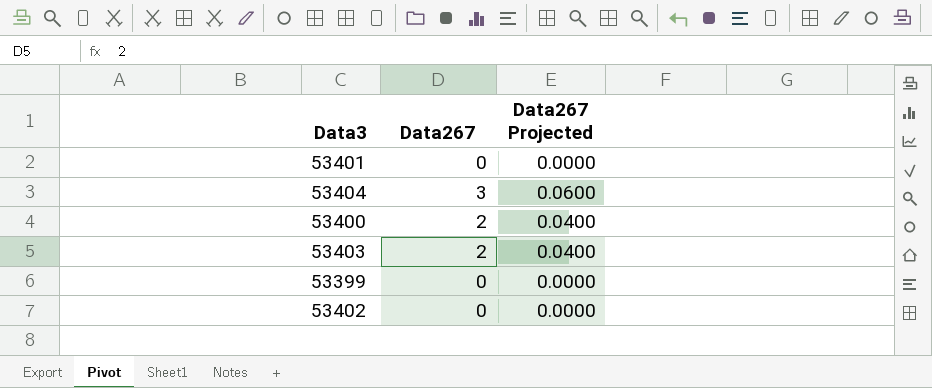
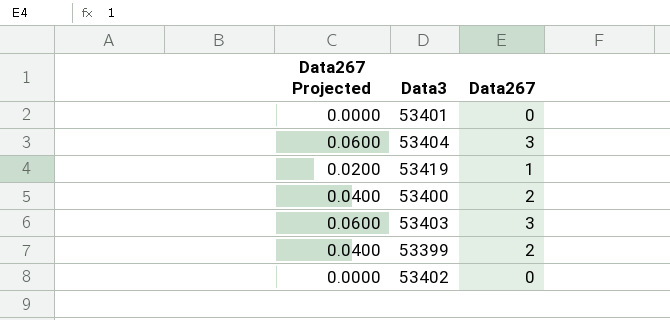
column Data267 Projected | position: 3 -> 1
row 53419: none -> 0.0200 | 1
53403 | Data267 Projected: 0.0400 -> 0.0600
53403 | Data267: 2 -> 3
53399 | Data267 Projected: 0.0000 -> 0.0400
53399 | Data267: 0 -> 2

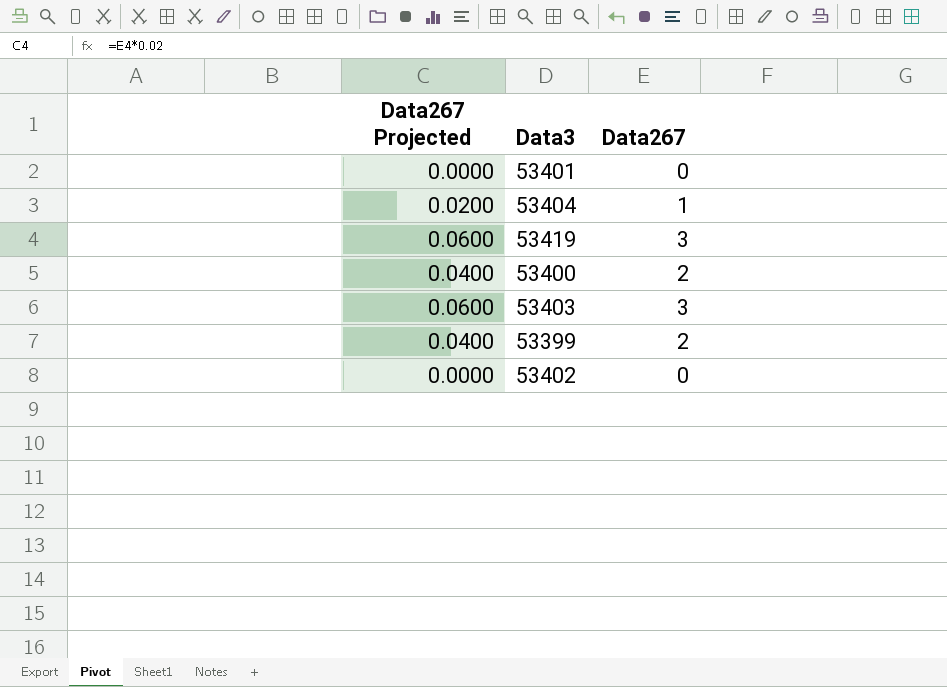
53404 | Data267 Projected: 0.0600 -> 0.0200
53404 | Data267: 3 -> 1
53419 | Data267 Projected: 0.0200 -> 0.0600
53419 | Data267: 1 -> 3

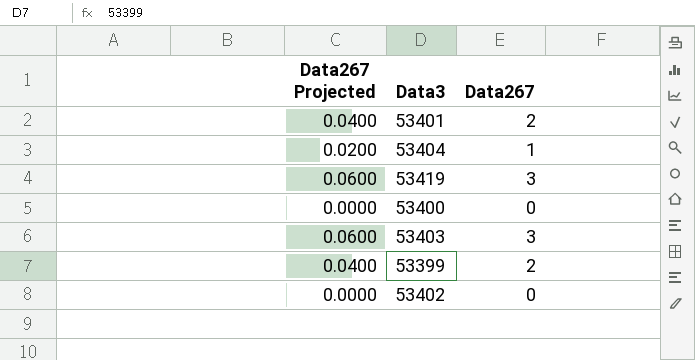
53401 | Data267 Projected: 0.0000 -> 0.0400
53401 | Data267: 0 -> 2
53400 | Data267 Projected: 0.0400 -> 0.0000
53400 | Data267: 2 -> 0

